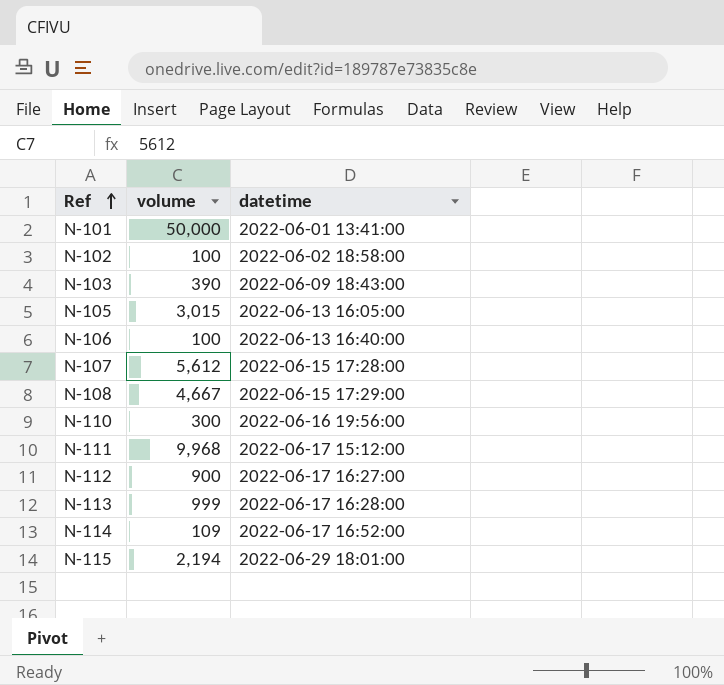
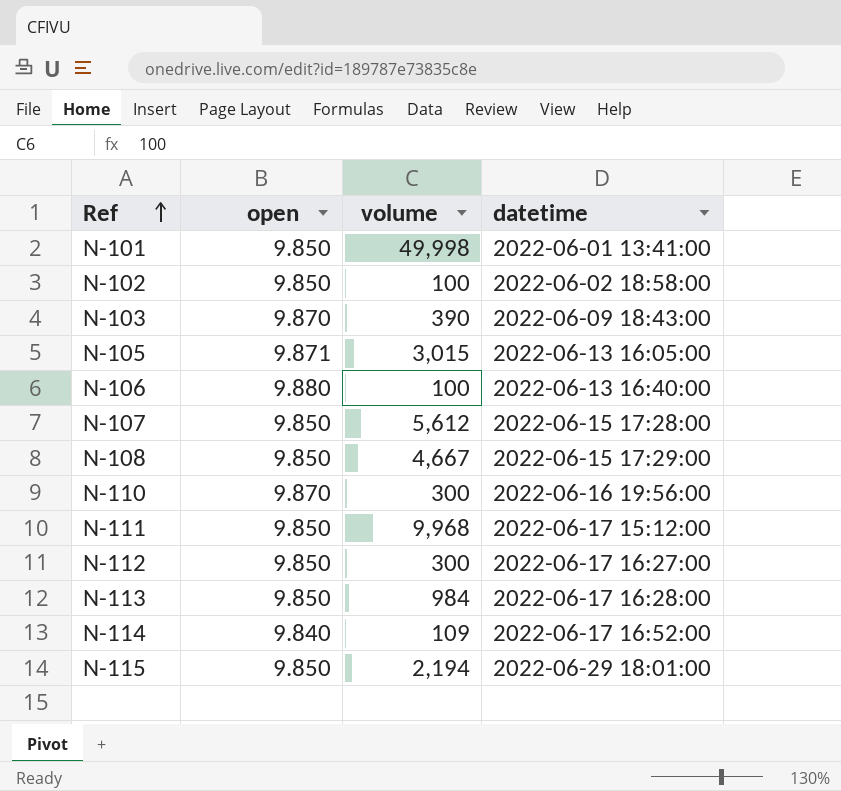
column open | position: none -> 2
N-101 | volume: 50,000 -> 49,998
N-112 | volume: 900 -> 300
N-113 | volume: 999 -> 984

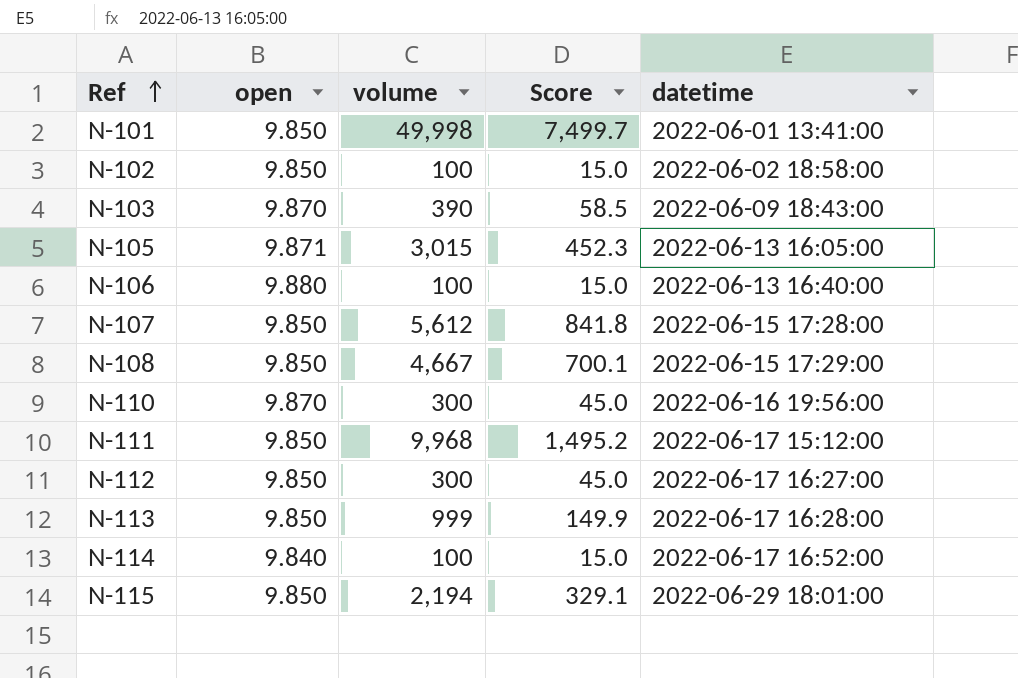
column Score | formula: none -> [volume] * 0.15
N-113 | volume: 984 -> 999
N-114 | volume: 109 -> 100

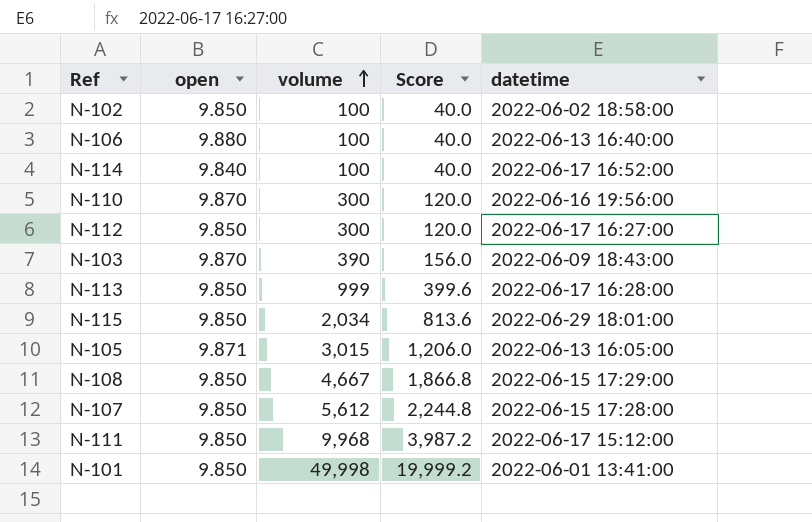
row order: Ref ascending -> volume ascending
column Score | formula: [volume] * 0.15 -> [volume] * 0.4
N-115 | volume: 2,194 -> 2,034

